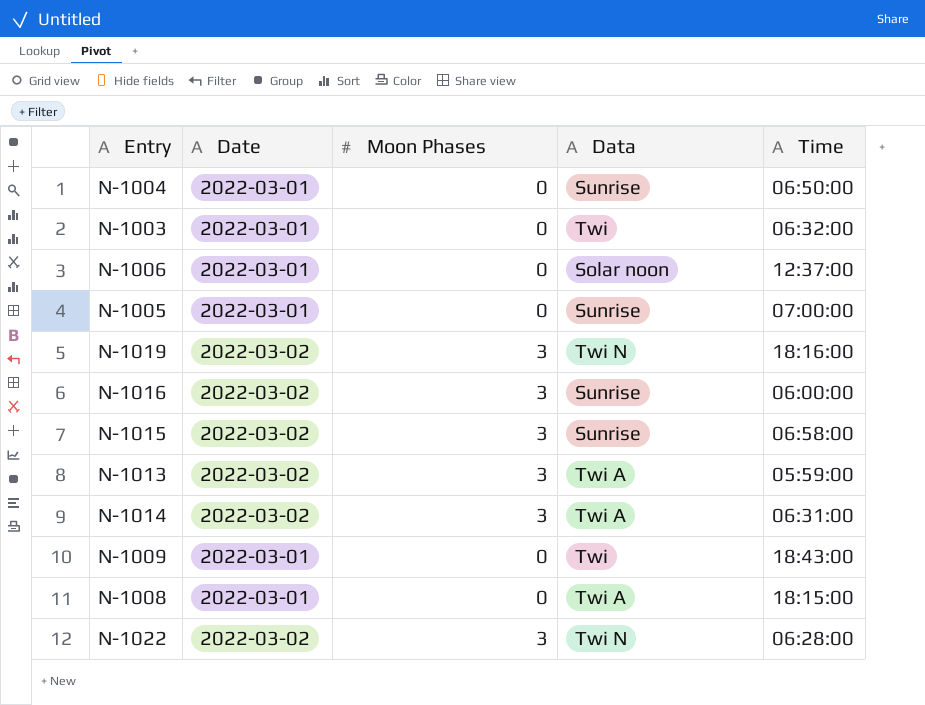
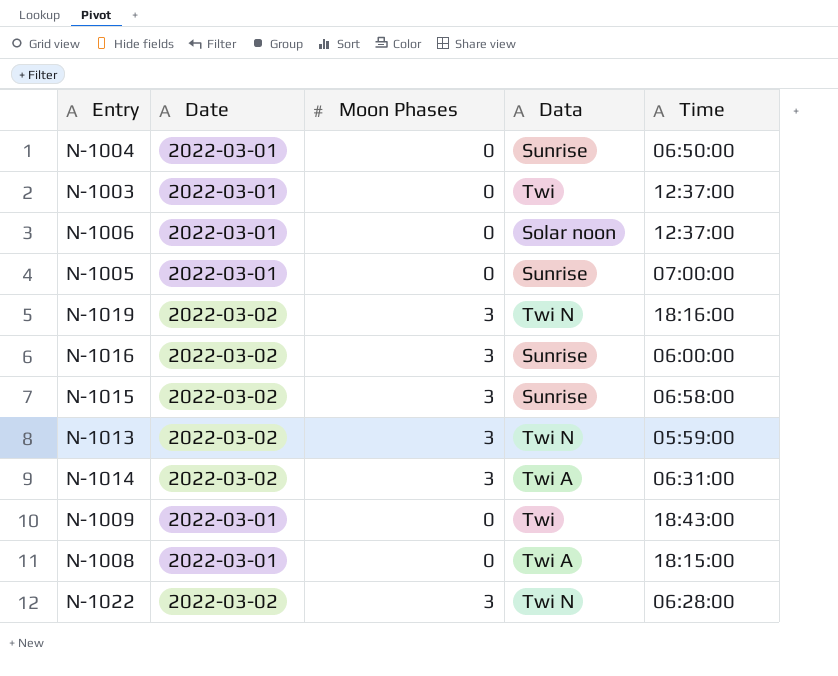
N-1003 | Time: 06:32:00 -> 12:37:00
N-1013 | Data: Twi A -> Twi N

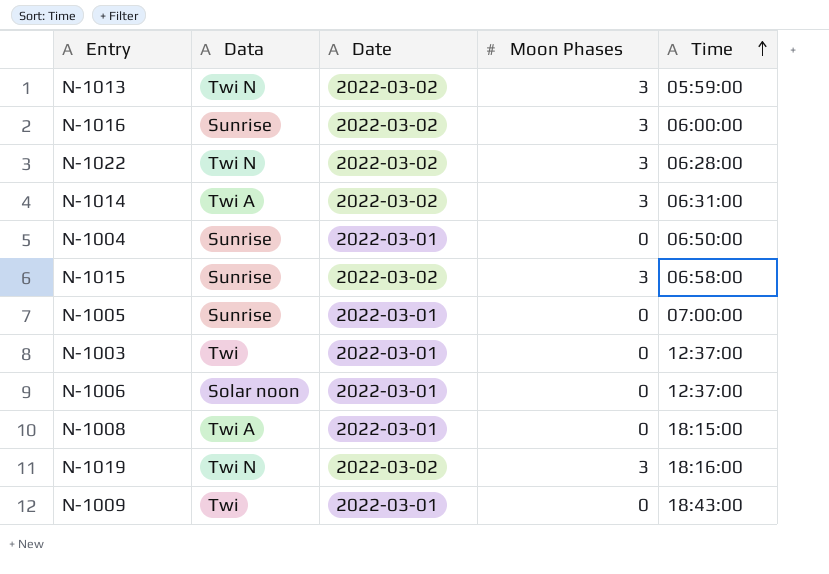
row order: none -> Time ascending
column Data | position: 4 -> 2

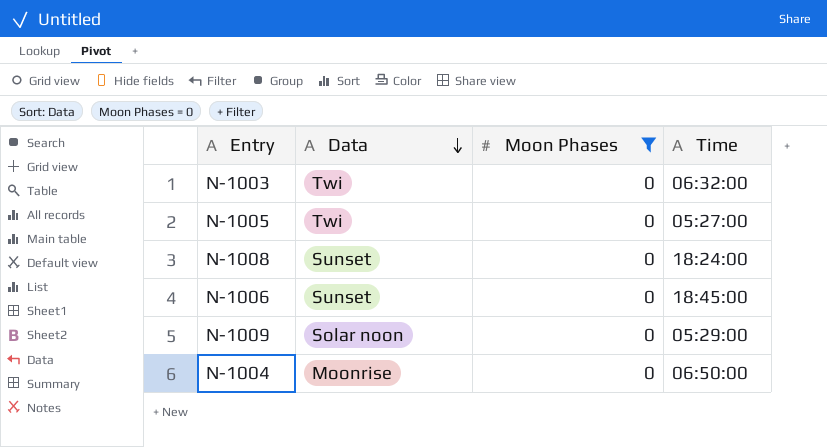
filter: none -> Moon Phases = 0
row order: Time ascending -> Data descending
column Date | position: 3 -> none
N-1003 | Time: 12:37:00 -> 06:32:00
N-1005 | Data: Sunrise -> Twi
N-1005 | Time: 07:00:00 -> 05:27:00
N-1008 | Data: Twi A -> Sunset
N-1008 | Time: 18:15:00 -> 18:24:00
N-1006 | Data: Solar noon -> Sunset
N-1006 | Time: 12:37:00 -> 18:45:00
N-1009 | Data: Twi -> Solar noon
N-1009 | Time: 18:43:00 -> 05:29:00
N-1004 | Data: Sunrise -> Moonrise

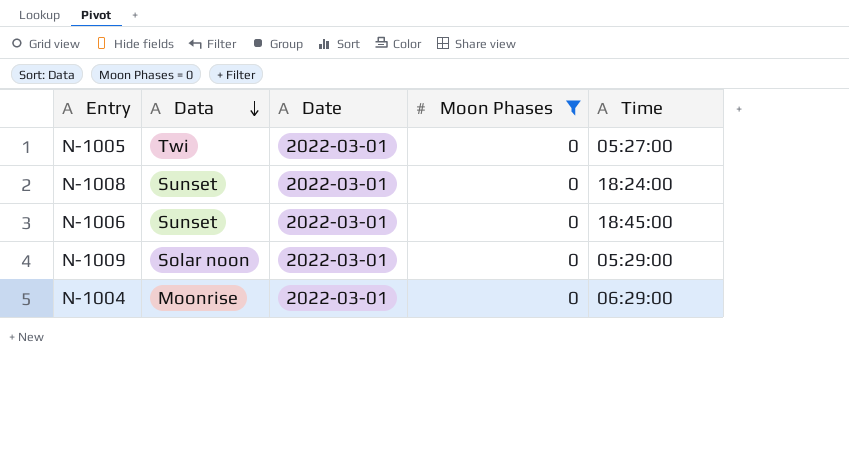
column Date | position: none -> 3
row N-1003: Twi | 0 | 06:32:00 -> none
N-1004 | Time: 06:50:00 -> 06:29:00

